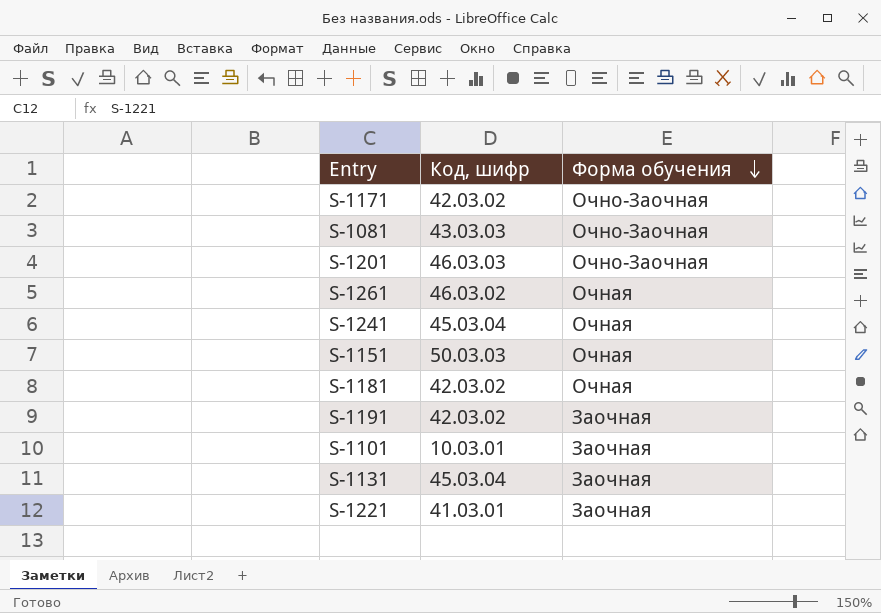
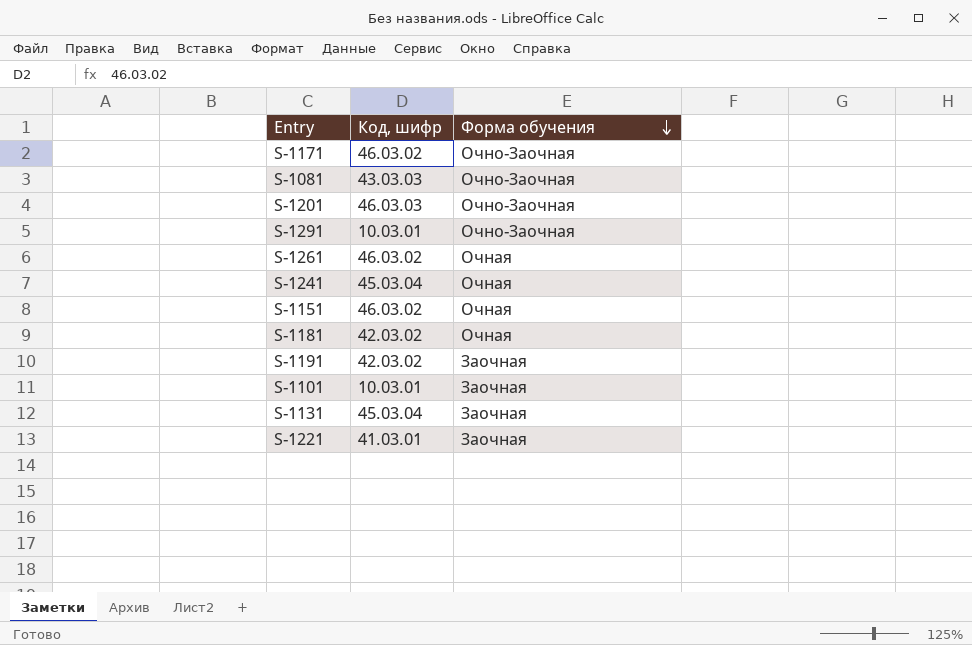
S-1171 | Код, шифр: 42.03.02 -> 46.03.02
row S-1291: none -> 10.03.01 | Очно-Заочная
S-1151 | Код, шифр: 50.03.03 -> 46.03.02

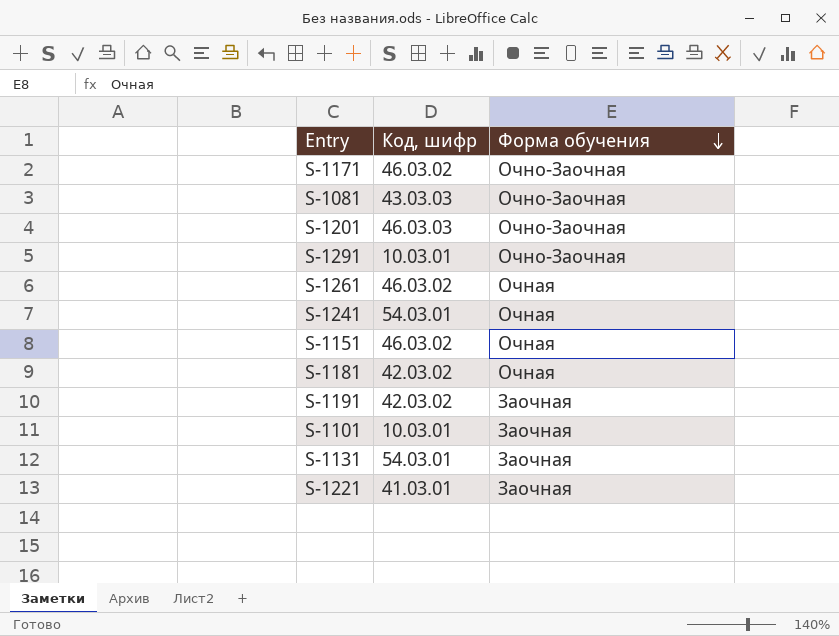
S-1241 | Код, шифр: 45.03.04 -> 54.03.01
S-1131 | Код, шифр: 45.03.04 -> 54.03.01

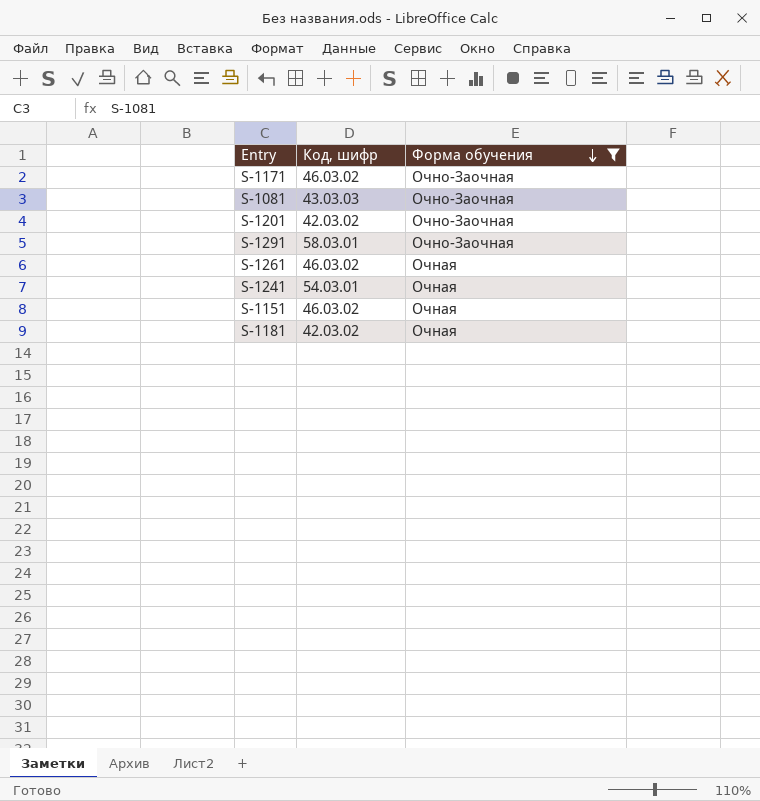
filter: none -> Форма обучения != Заочная
S-1201 | Код, шифр: 46.03.03 -> 42.03.02
S-1291 | Код, шифр: 10.03.01 -> 58.03.01

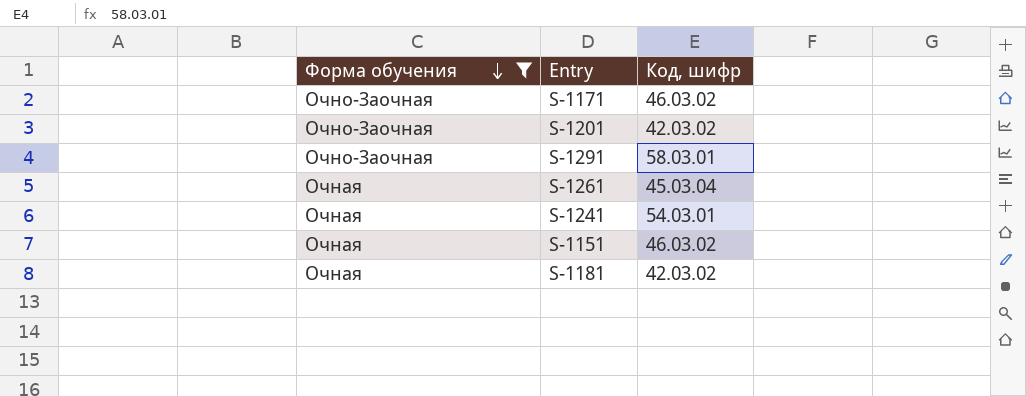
column Форма обучения | position: 3 -> 1
row S-1081: 43.03.03 | Очно-Заочная -> none
S-1261 | Код, шифр: 46.03.02 -> 45.03.04

